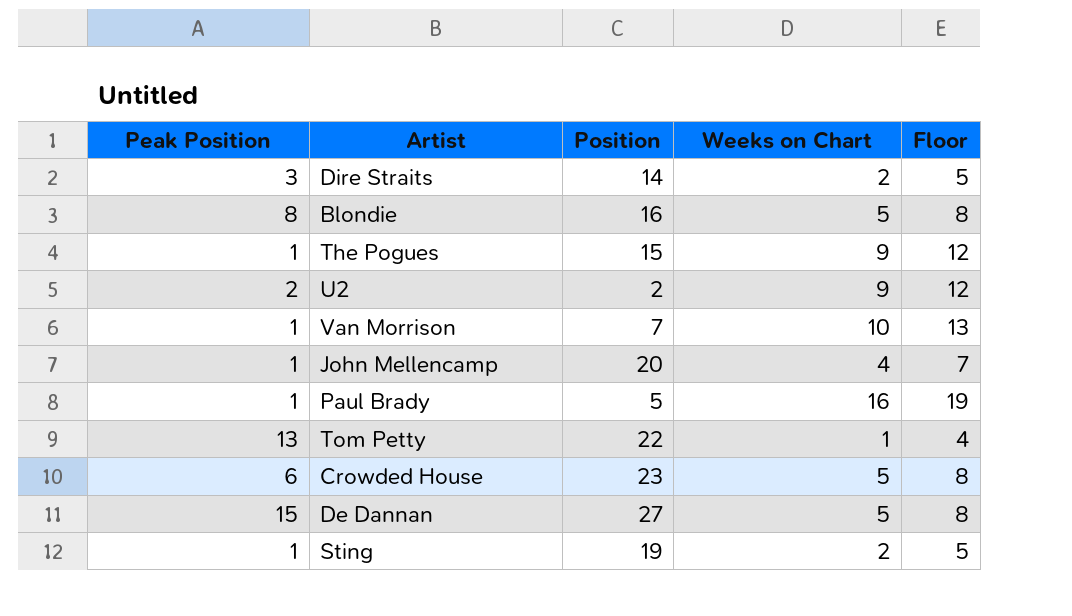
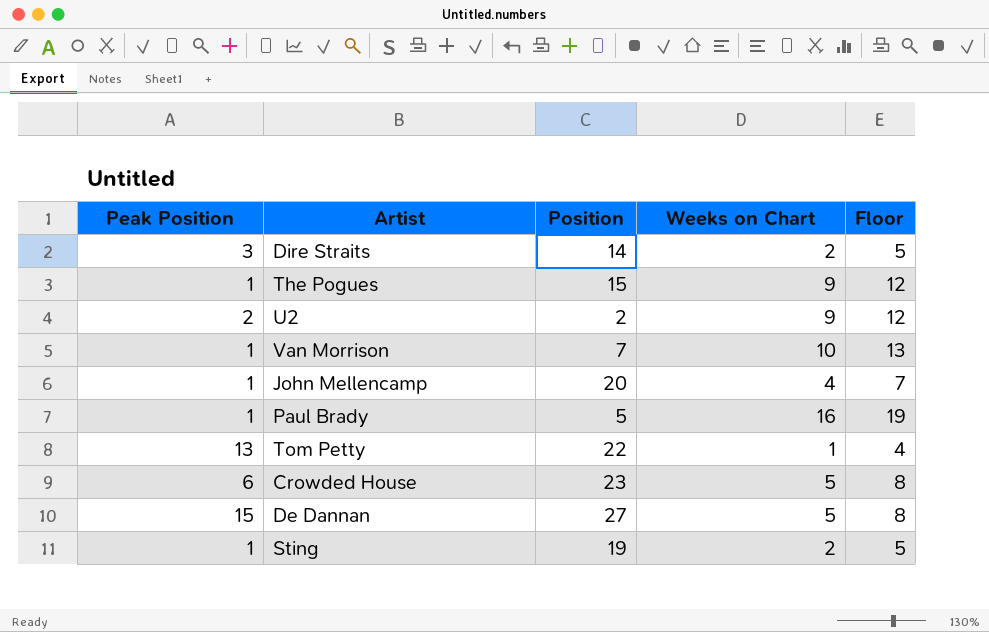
row Blondie: 8 | 16 | 5 | 8 -> none

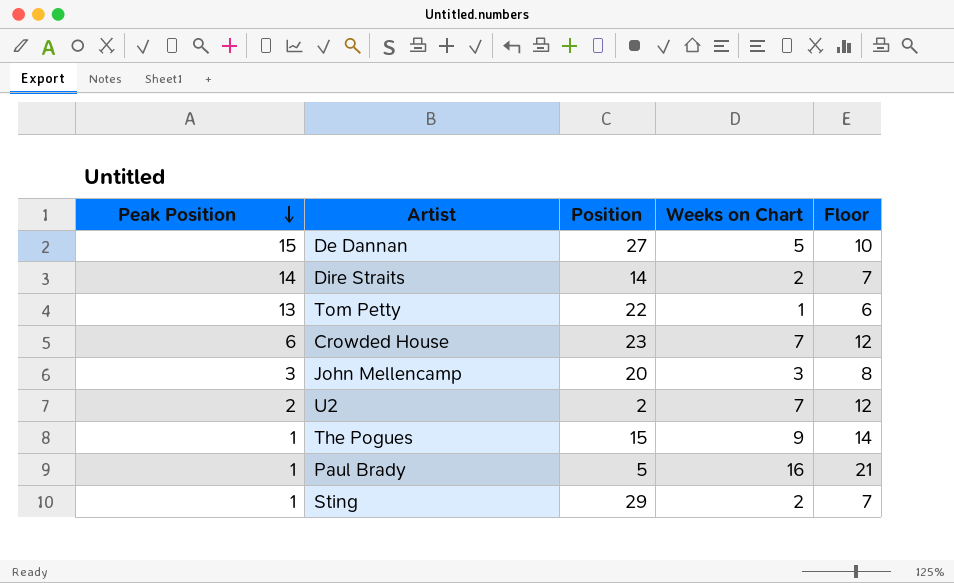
row order: none -> Peak Position descending
column Floor | formula: [Weeks on Chart] + 3 -> [Weeks on Chart] + 5
row Van Morrison: 1 | 7 | 10 | 13 -> none
Dire Straits | Peak Position: 3 -> 14
Crowded House | Weeks on Chart: 5 -> 7
John Mellencamp | Peak Position: 1 -> 3
John Mellencamp | Weeks on Chart: 4 -> 3
U2 | Weeks on Chart: 9 -> 7
Sting | Position: 19 -> 29

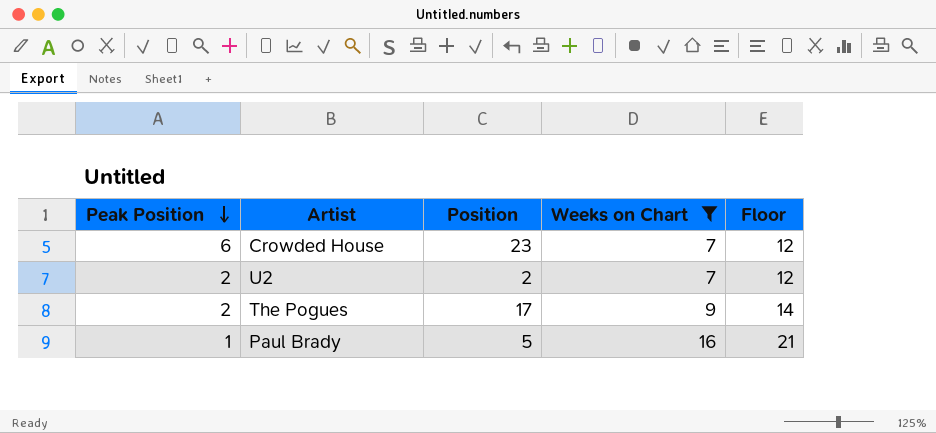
filter: none -> Weeks on Chart >= 7
The Pogues | Peak Position: 1 -> 2
The Pogues | Position: 15 -> 17

